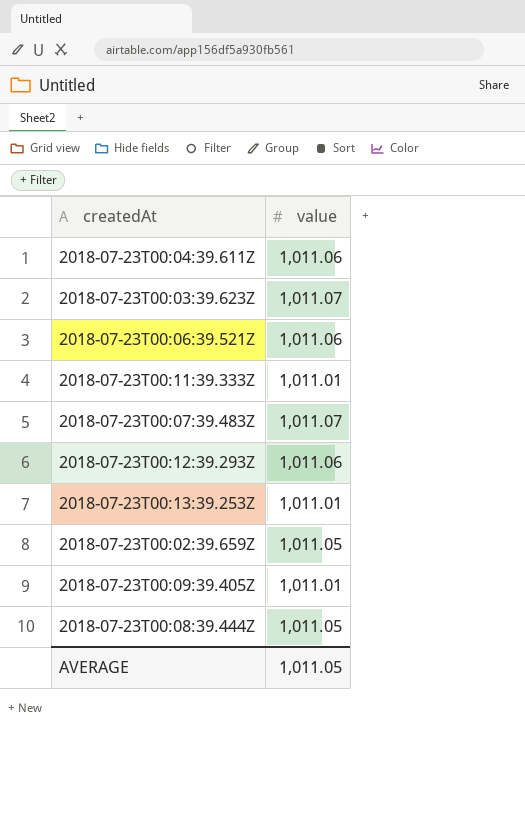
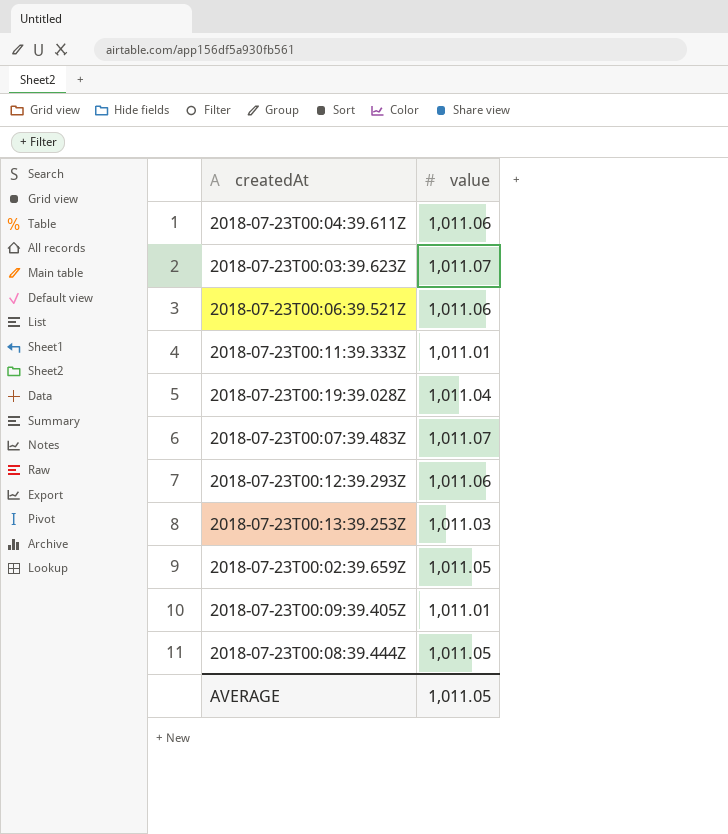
row 2018-07-23T00:19:39.028Z: none -> 1,011.04
2018-07-23T00:13:39.253Z | value: 1,011.01 -> 1,011.03

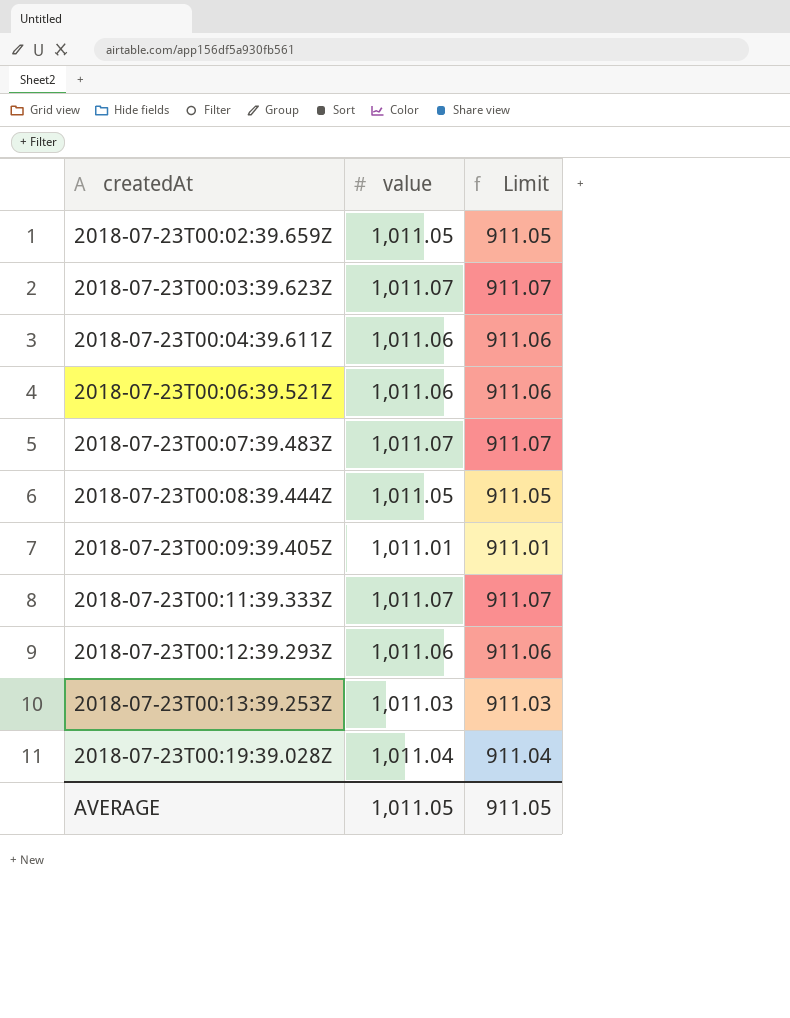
row order: none -> createdAt ascending
column Limit | formula: none -> [value] - 100
2018-07-23T00:11:39.333Z | value: 1,011.01 -> 1,011.07

